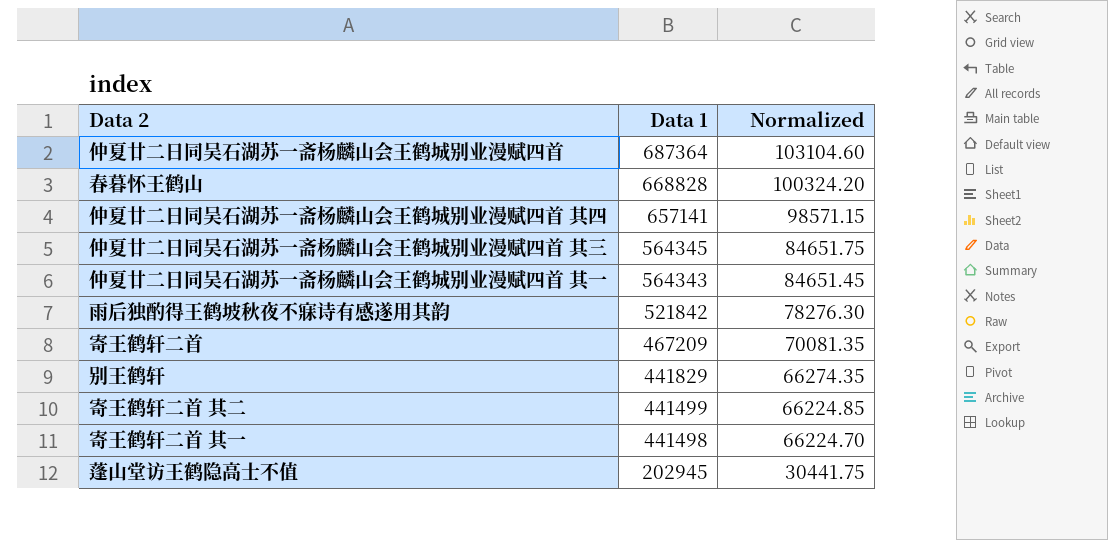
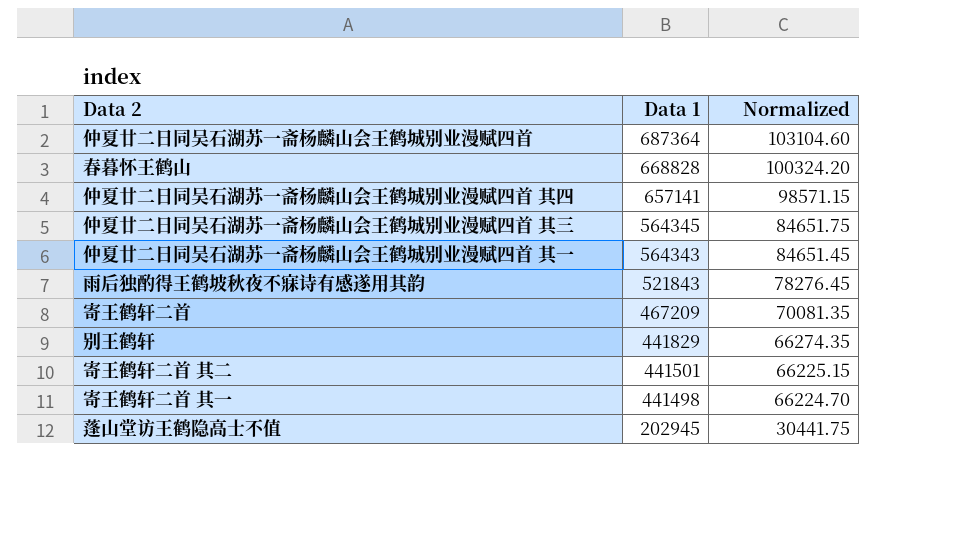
雨后独酌得王鹤坡秋夜不寐诗有感遂用其韵 | Data 1: 521842 -> 521843
雨后独酌得王鹤坡秋夜不寐诗有感遂用其韵 | Normalized: 78276.30 -> 78276.45
寄王鹤轩二首 其二 | Data 1: 441499 -> 441501
寄王鹤轩二首 其二 | Normalized: 66224.85 -> 66225.15

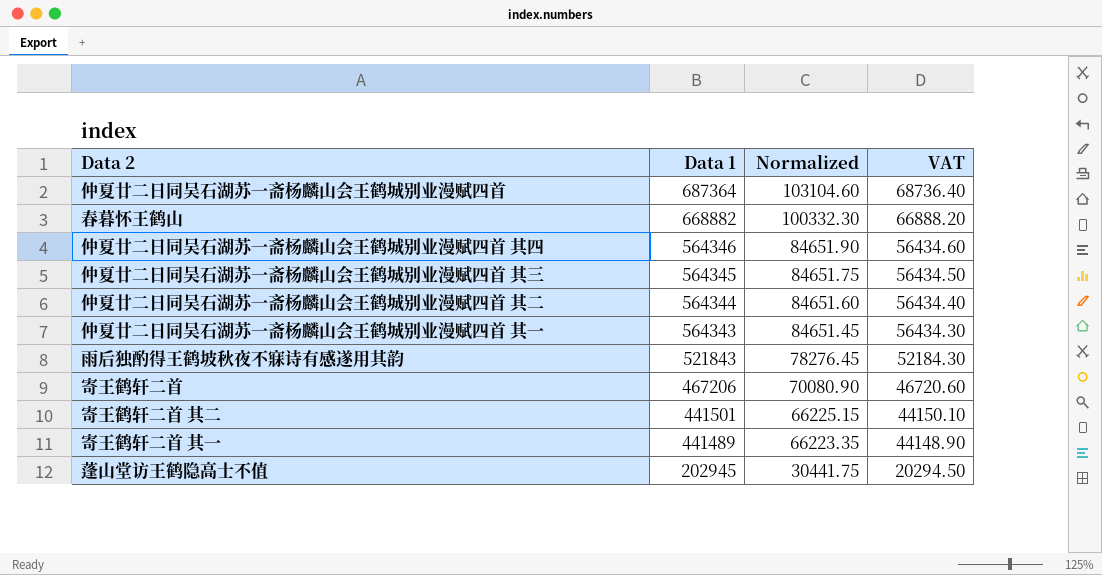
column VAT | formula: none -> [Data 1] * 0.1
row 别王鹤轩: 441829 | 66274.35 -> none
春暮怀王鹤山 | Data 1: 668828 -> 668882
春暮怀王鹤山 | Normalized: 100324.20 -> 100332.30
仲夏廿二日同吴石湖苏一斋杨麟山会王鹤城别业漫赋四首 其四 | Data 1: 657141 -> 564346
仲夏廿二日同吴石湖苏一斋杨麟山会王鹤城别业漫赋四首 其四 | Normalized: 98571.15 -> 84651.90
row 仲夏廿二日同吴石湖苏一斋杨麟山会王鹤城别业漫赋四首 其二: none -> 564344 | 84651.60 | 56434.40
寄王鹤轩二首 | Data 1: 467209 -> 467206
寄王鹤轩二首 | Normalized: 70081.35 -> 70080.90
寄王鹤轩二首 其一 | Data 1: 441498 -> 441489
寄王鹤轩二首 其一 | Normalized: 66224.70 -> 66223.35

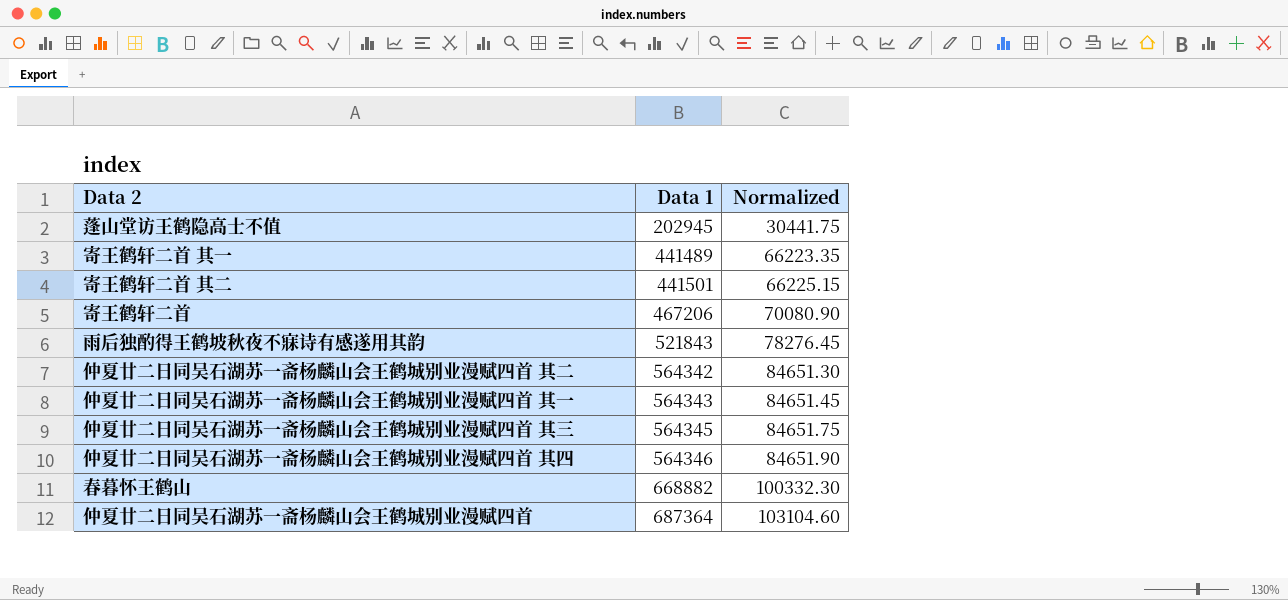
row order: Data 1 descending -> Data 1 ascending
column VAT | formula: [Data 1] * 0.1 -> none
仲夏廿二日同吴石湖苏一斋杨麟山会王鹤城别业漫赋四首 其二 | Data 1: 564344 -> 564342
仲夏廿二日同吴石湖苏一斋杨麟山会王鹤城别业漫赋四首 其二 | Normalized: 84651.60 -> 84651.30

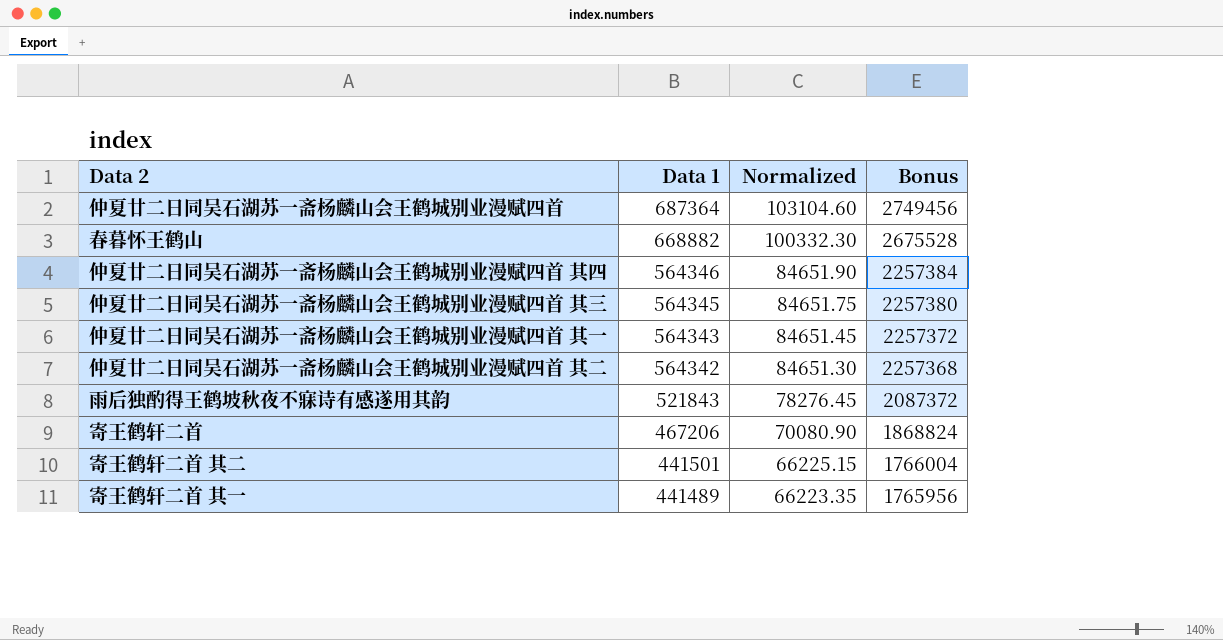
row order: Data 1 ascending -> Data 1 descending
column Bonus | formula: none -> [Data 1] * 4
row 蓬山堂访王鹤隐高士不值: 202945 | 30441.75 -> none

